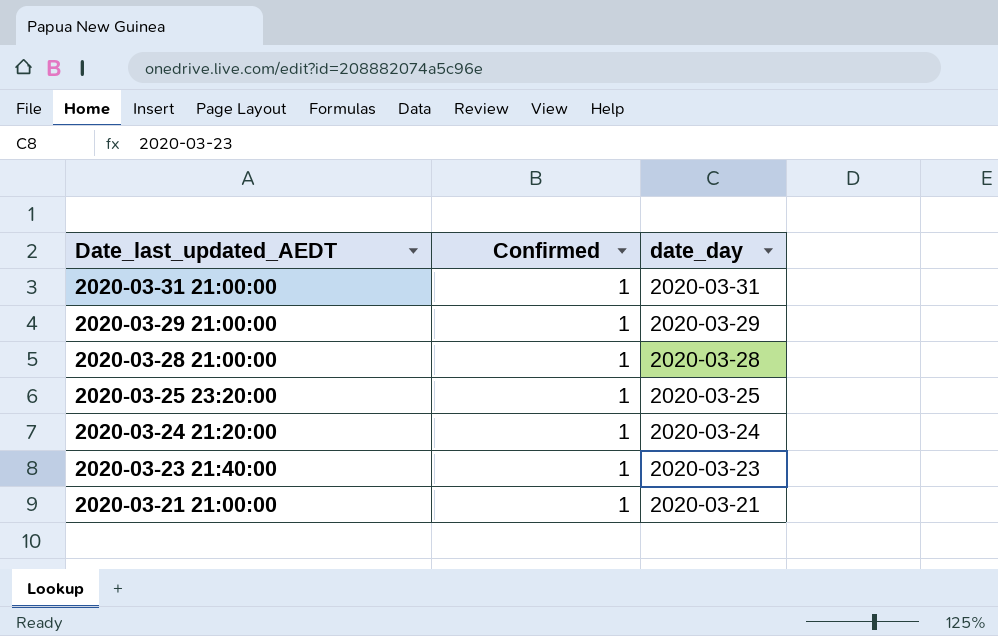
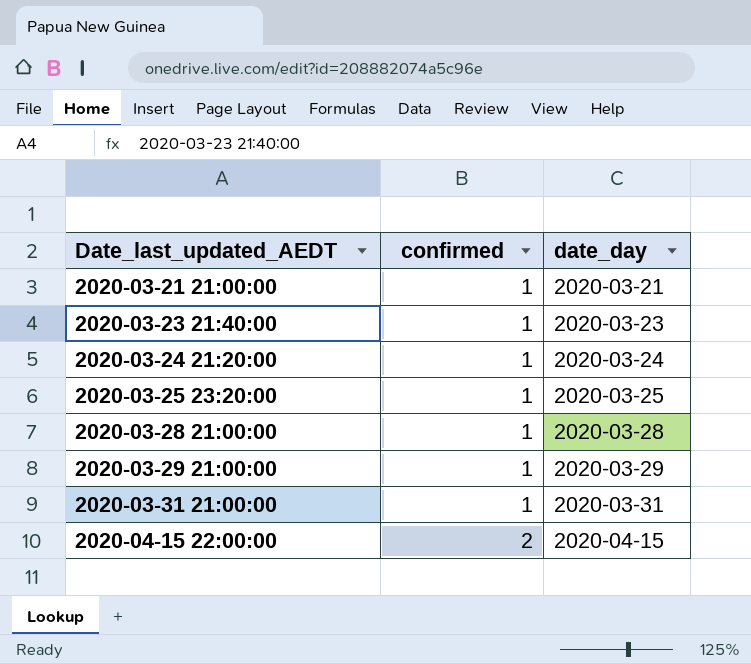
row order: Date_last_updated_AEDT descending -> Date_last_updated_AEDT ascending
column name: Confirmed -> confirmed
row 2020-04-15 22:00:00: none -> 2 | 2020-04-15

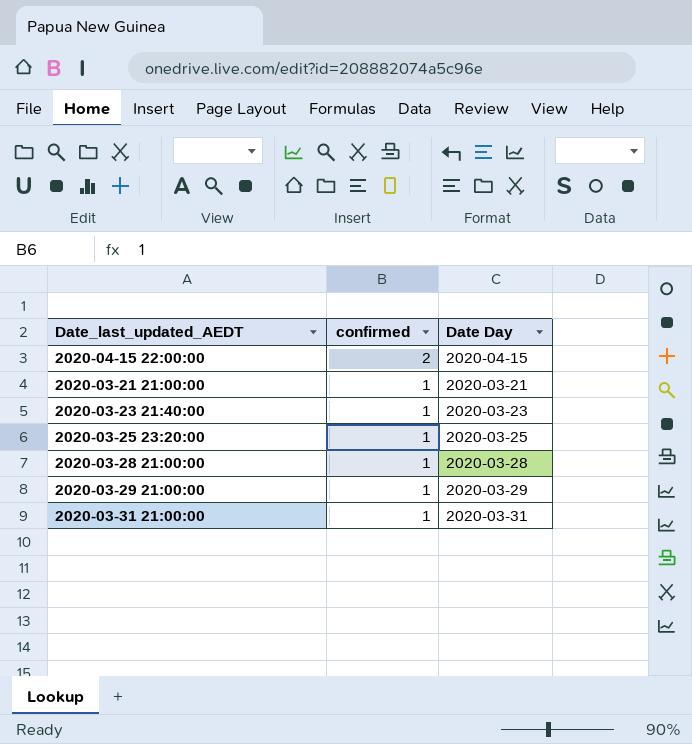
row order: Date_last_updated_AEDT ascending -> confirmed descending
column name: date_day -> Date Day
row 2020-03-24 21:20:00: 1 | 2020-03-24 -> none

